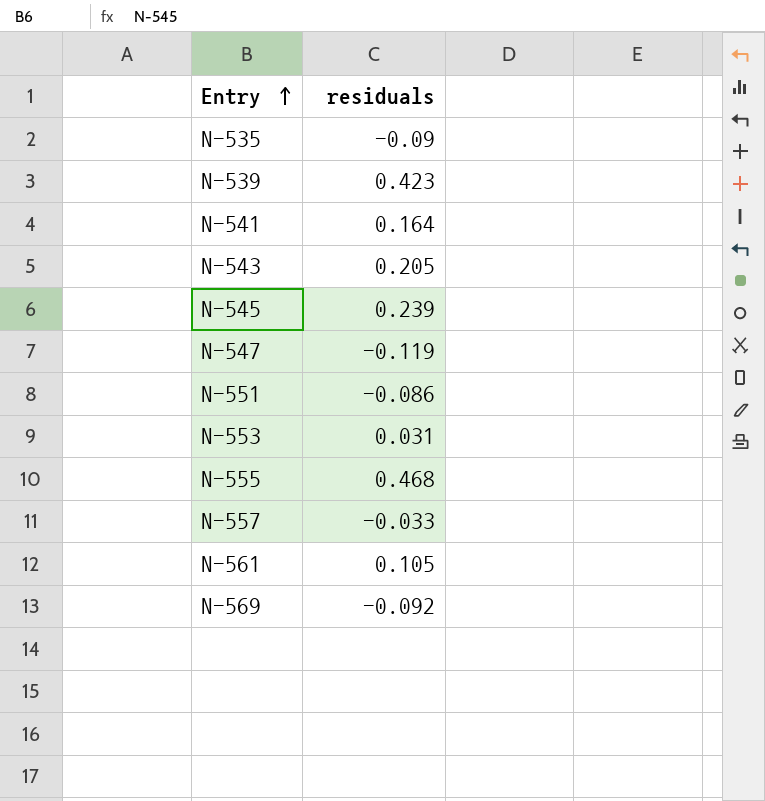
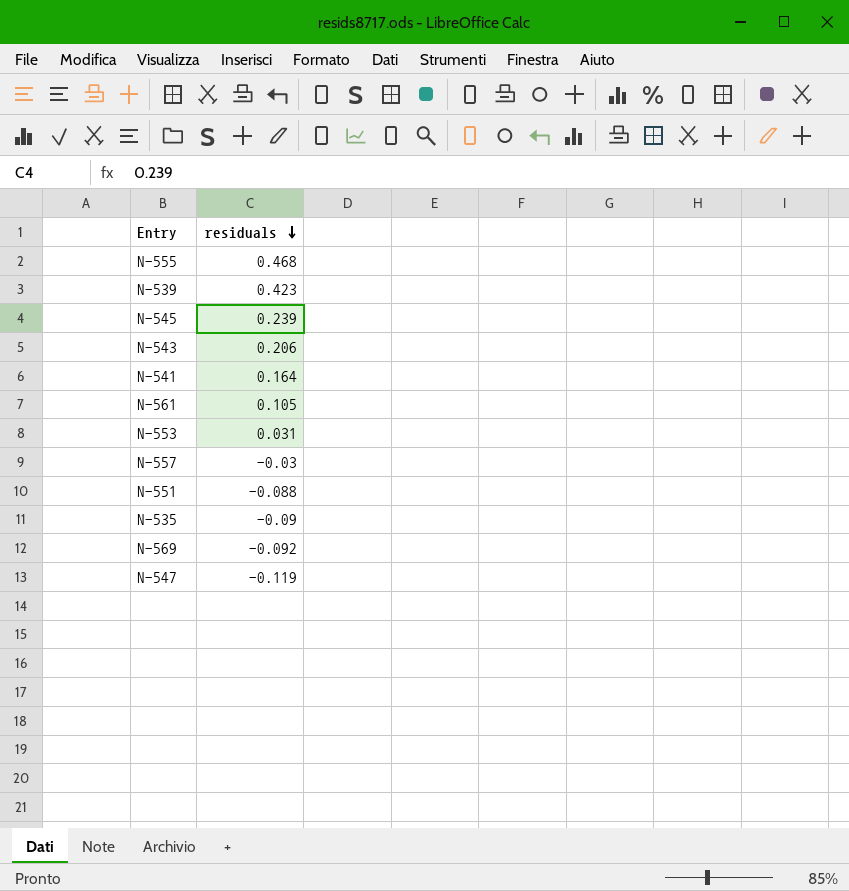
row order: Entry ascending -> residuals descending
N-543 | residuals: 0.205 -> 0.206
N-557 | residuals: -0.033 -> -0.03
N-551 | residuals: -0.086 -> -0.088

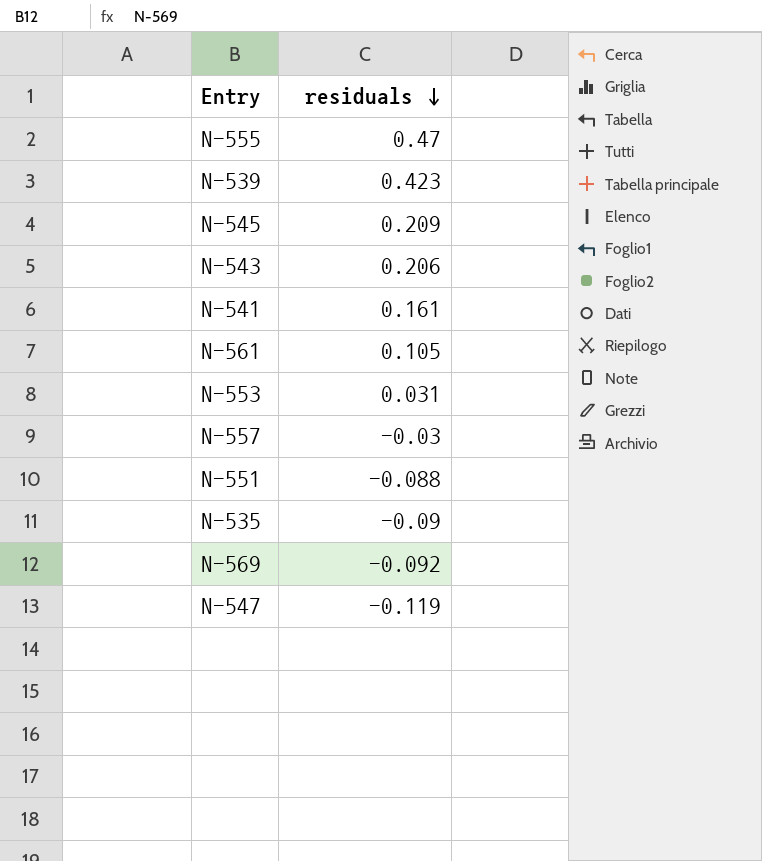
N-555 | residuals: 0.468 -> 0.47
N-545 | residuals: 0.239 -> 0.209
N-541 | residuals: 0.164 -> 0.161

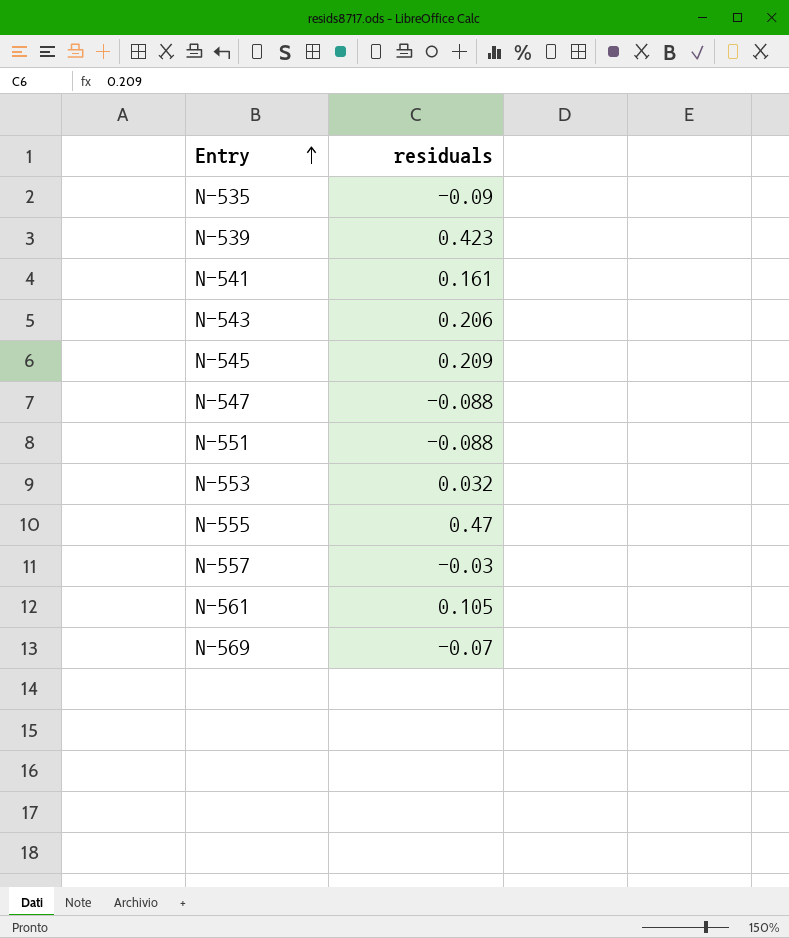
row order: residuals descending -> Entry ascending
N-547 | residuals: -0.119 -> -0.088
N-553 | residuals: 0.031 -> 0.032
N-569 | residuals: -0.092 -> -0.07

